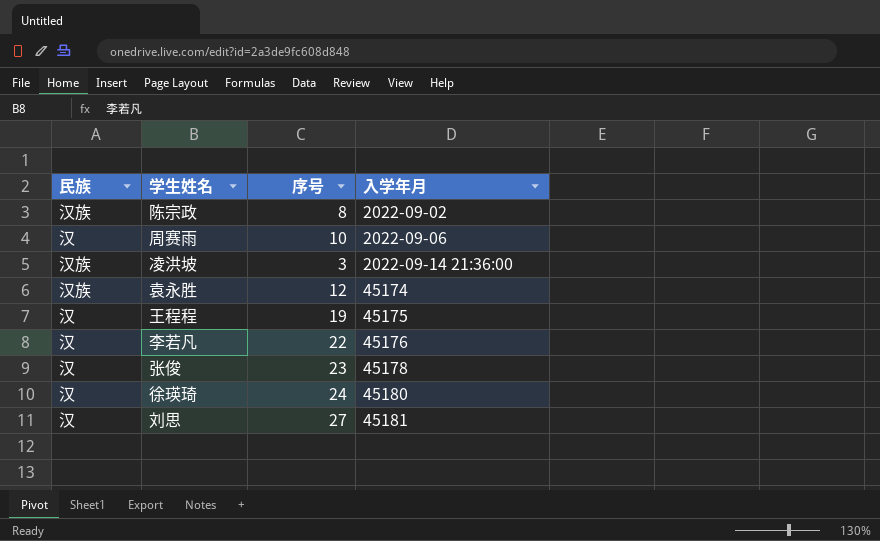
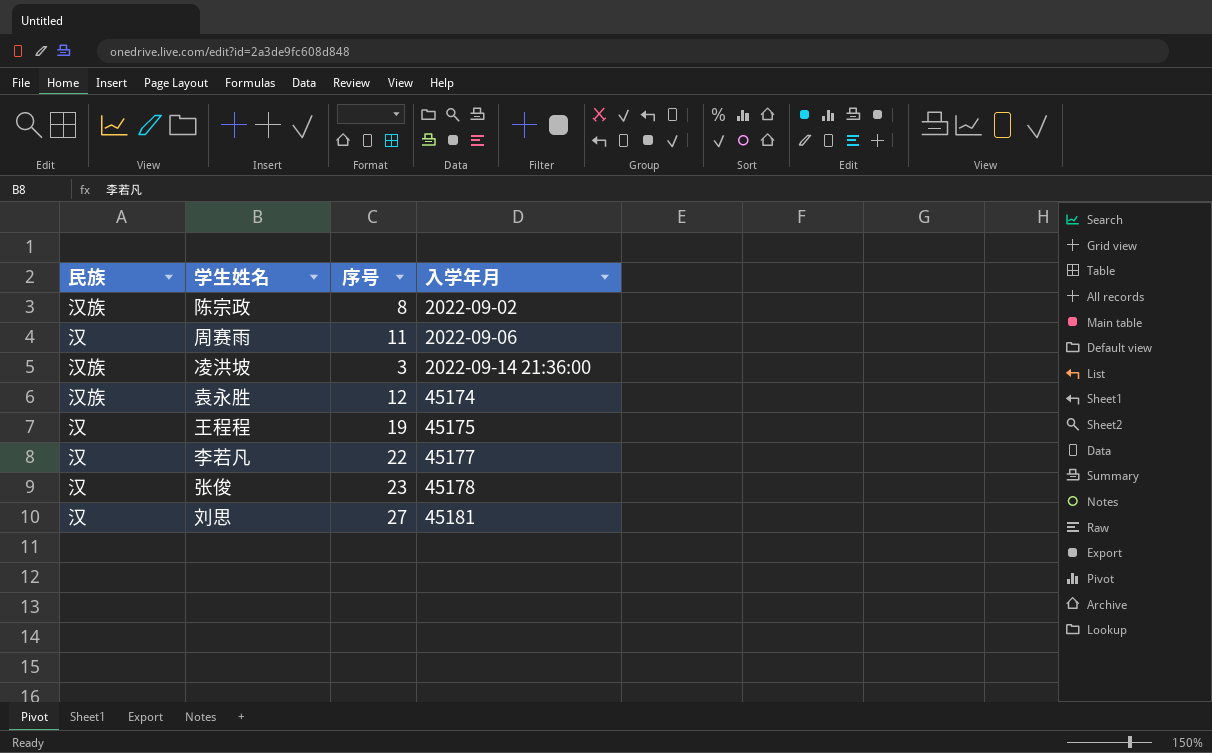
row 徐瑛琦: 汉 | 24 | 45180 -> none
周赛雨 | 序号: 10 -> 11
李若凡 | 入学年月: 45176 -> 45177

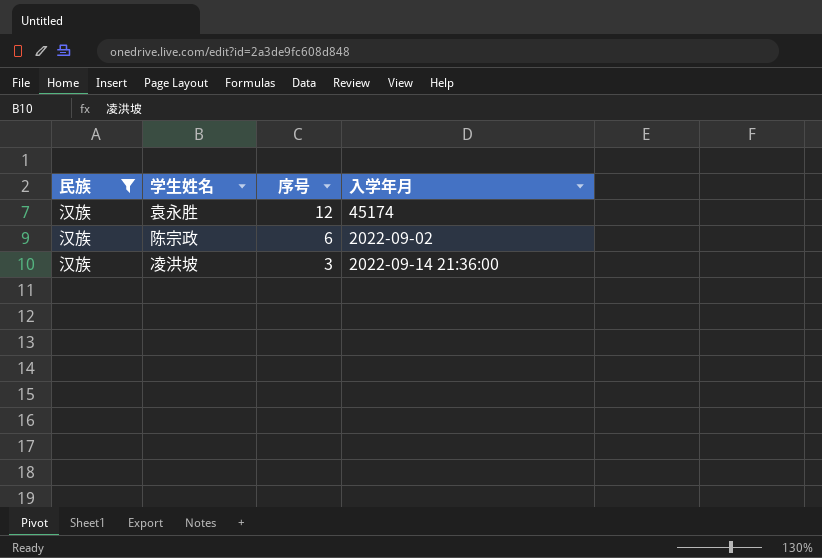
filter: none -> 民族 = 汉族
row order: 入学年月 ascending -> 序号 descending
陈宗政 | 序号: 8 -> 6

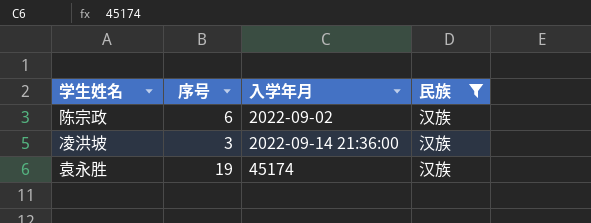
row order: 序号 descending -> 入学年月 ascending
column 民族 | position: 1 -> 4
袁永胜 | 序号: 12 -> 19

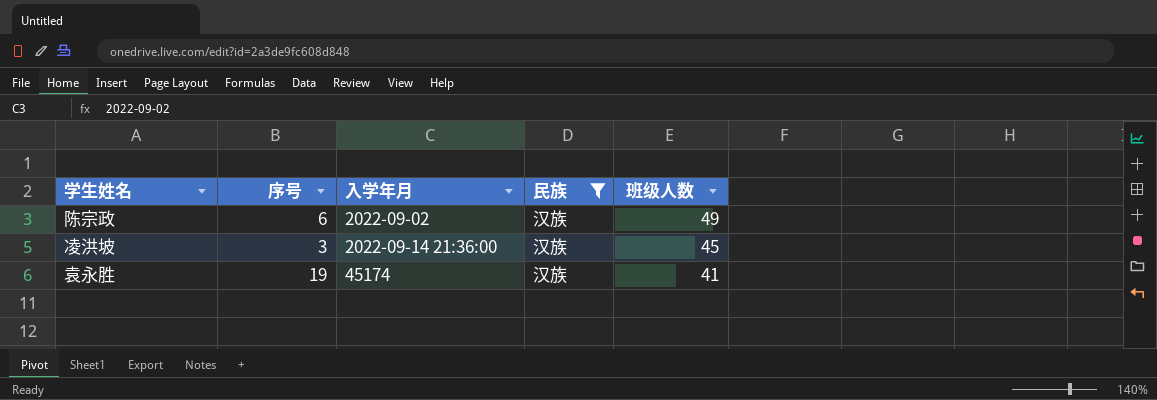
column 班级人数 | position: none -> 5

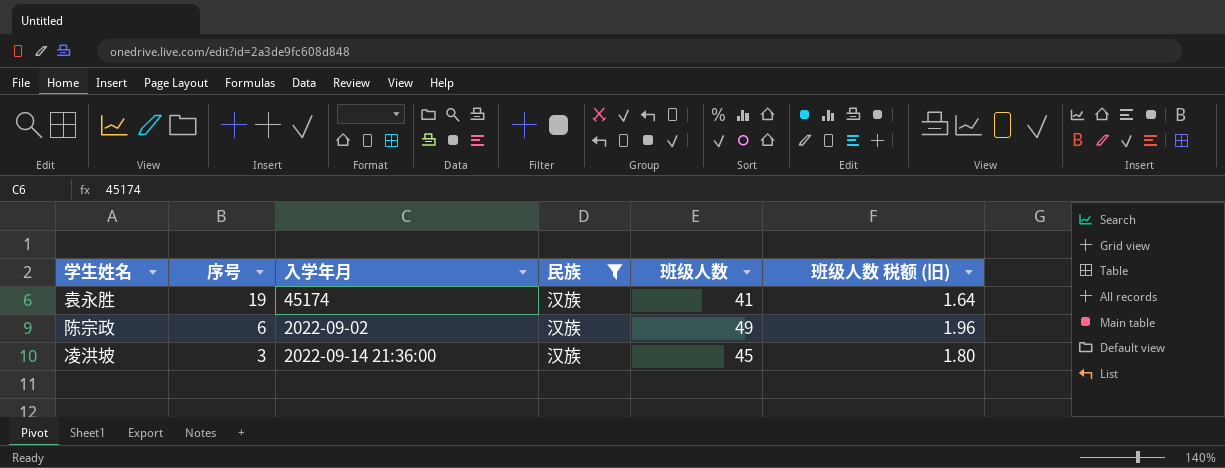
row order: 入学年月 ascending -> 序号 descending
column 班级人数 税额 (旧) | formula: none -> [班级人数] * 0.04

